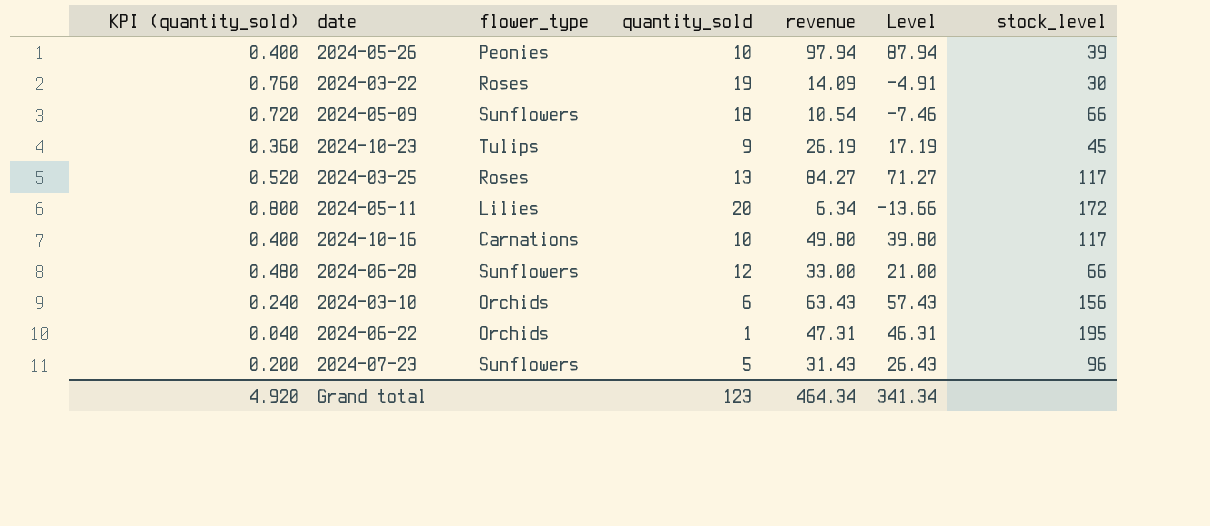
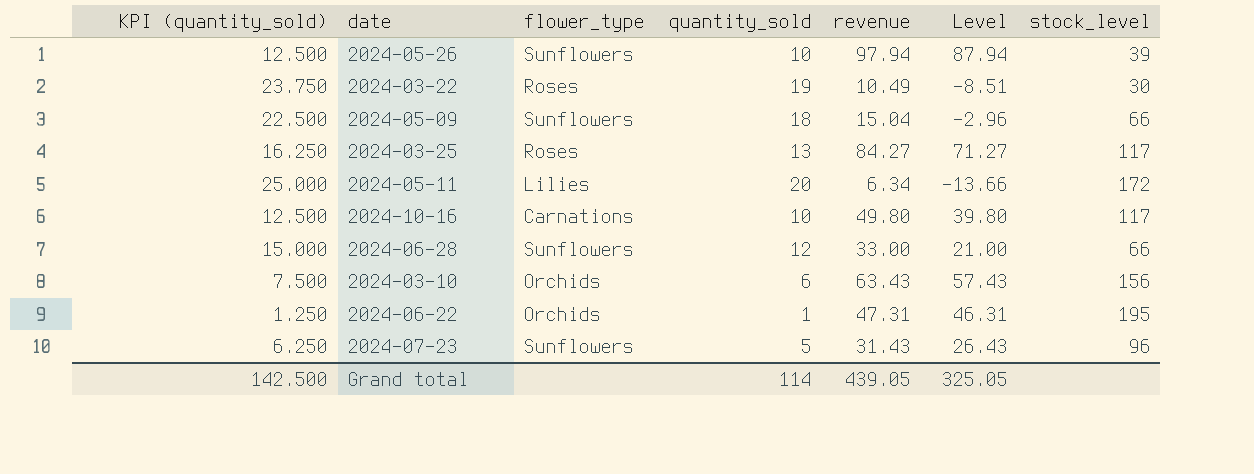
column KPI (quantity_sold) | formula: [quantity_sold] * 0.04 -> [quantity_sold] * 1.25
row 2024-10-23: 0.360 | Tulips | 9 | 26.19 | 17.19 | 45 -> none
2024-05-26 | flower_type: Peonies -> Sunflowers
2024-03-22 | revenue: 14.09 -> 10.49
2024-03-22 | Level: -4.91 -> -8.51
2024-05-09 | revenue: 10.54 -> 15.04
2024-05-09 | Level: -7.46 -> -2.96
Grand total | KPI (quantity_sold): 4.920 -> 142.500
Grand total | quantity_sold: 123 -> 114
Grand total | revenue: 464.34 -> 439.05
Grand total | Level: 341.34 -> 325.05

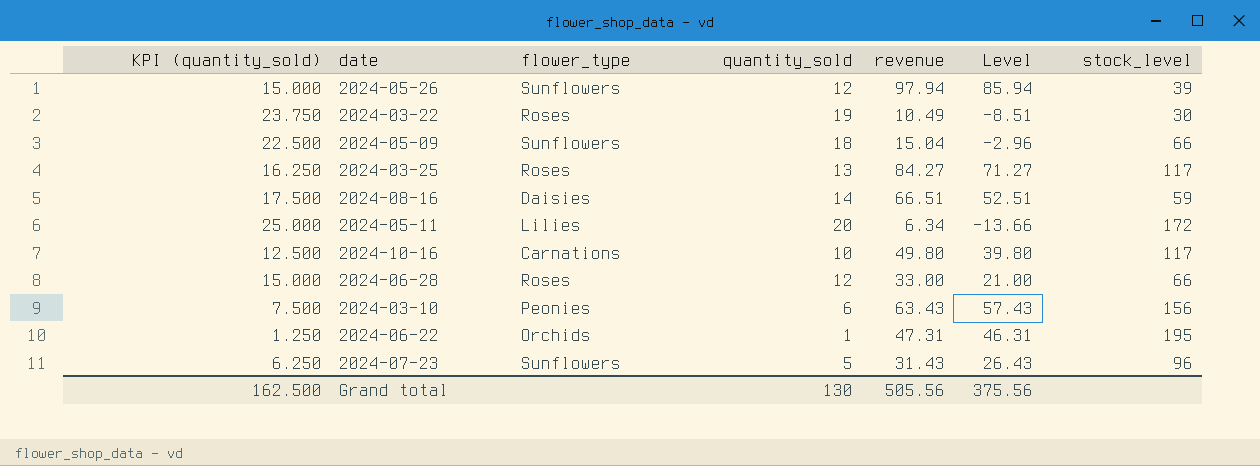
2024-05-26 | KPI (quantity_sold): 12.500 -> 15.000
2024-05-26 | quantity_sold: 10 -> 12
2024-05-26 | Level: 87.94 -> 85.94
row 2024-08-16: none -> 17.500 | Daisies | 14 | 66.51 | 52.51 | 59
2024-06-28 | flower_type: Sunflowers -> Roses
2024-03-10 | flower_type: Orchids -> Peonies
Grand total | KPI (quantity_sold): 142.500 -> 162.500
Grand total | quantity_sold: 114 -> 130
Grand total | revenue: 439.05 -> 505.56
Grand total | Level: 325.05 -> 375.56

